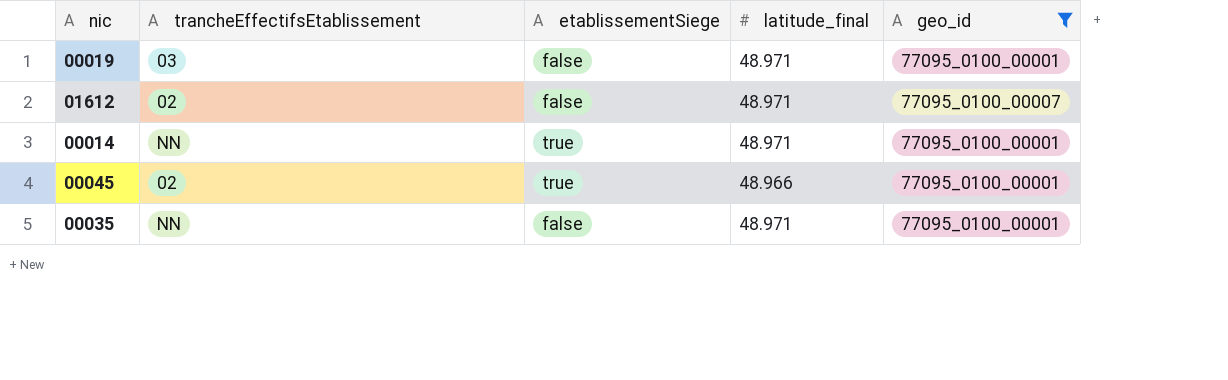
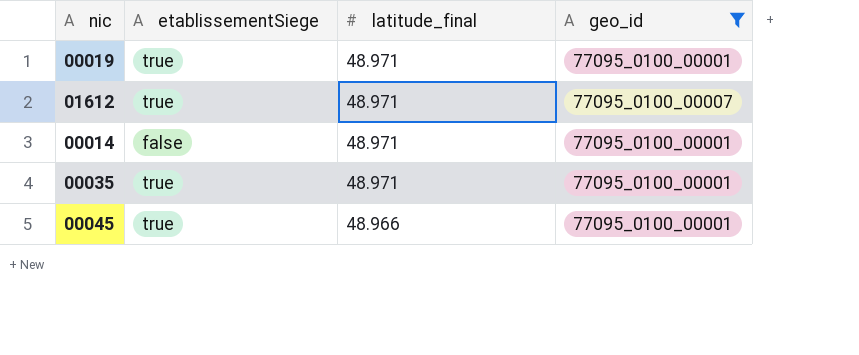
row order: none -> latitude_final descending
column trancheEffectifsEtablissement | position: 2 -> none
00019 | etablissementSiege: false -> true
01612 | etablissementSiege: false -> true
00014 | etablissementSiege: true -> false
00035 | etablissementSiege: false -> true

